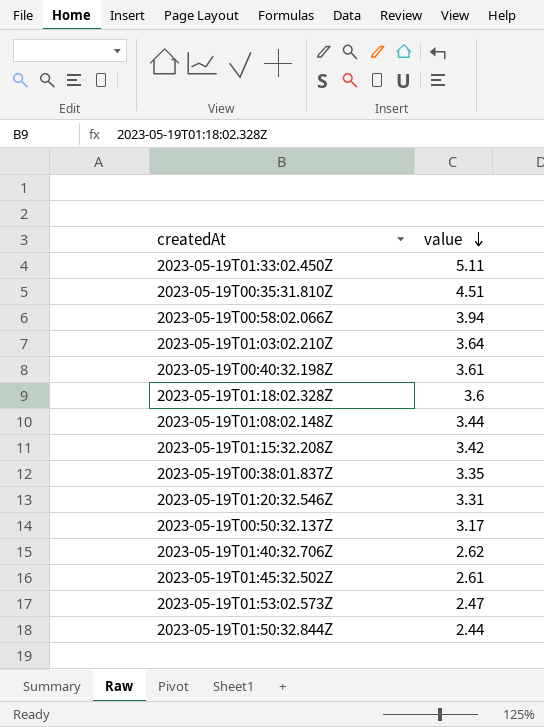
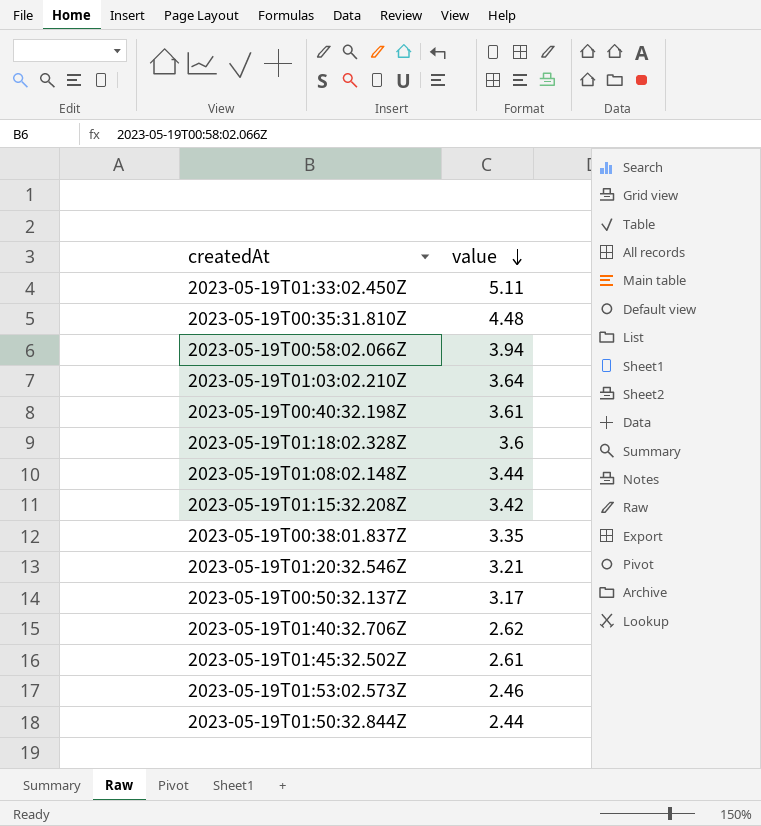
2023-05-19T00:35:31.810Z | value: 4.51 -> 4.48
2023-05-19T01:20:32.546Z | value: 3.31 -> 3.21
2023-05-19T01:53:02.573Z | value: 2.47 -> 2.46

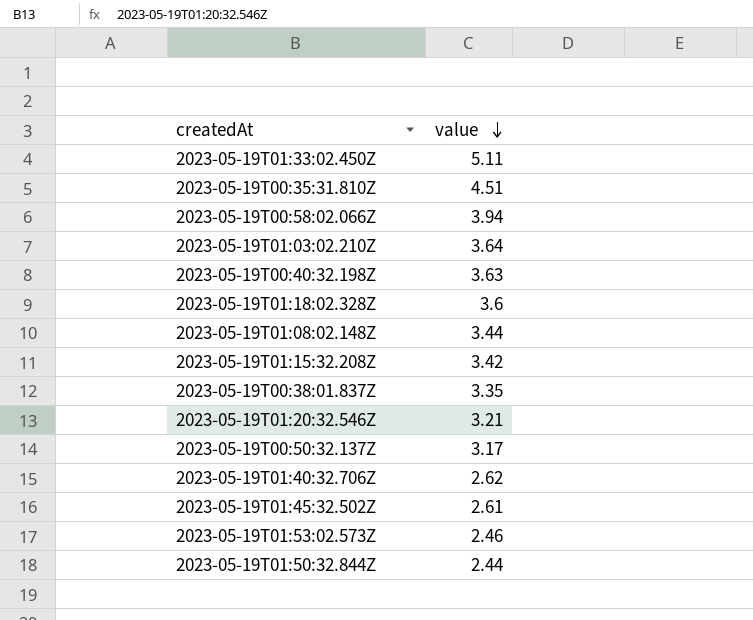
2023-05-19T00:35:31.810Z | value: 4.48 -> 4.51
2023-05-19T00:40:32.198Z | value: 3.61 -> 3.63

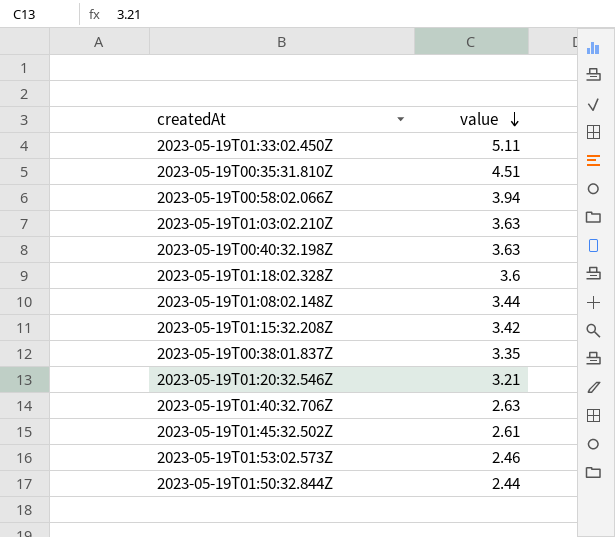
row 2023-05-19T00:50:32.137Z: 3.17 -> none
2023-05-19T01:03:02.210Z | value: 3.64 -> 3.63
2023-05-19T01:40:32.706Z | value: 2.62 -> 2.63

